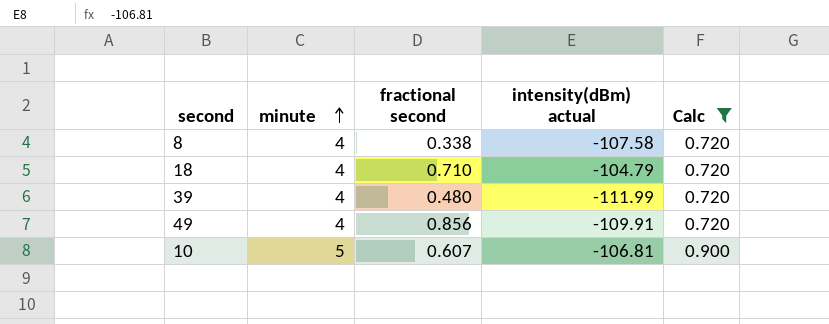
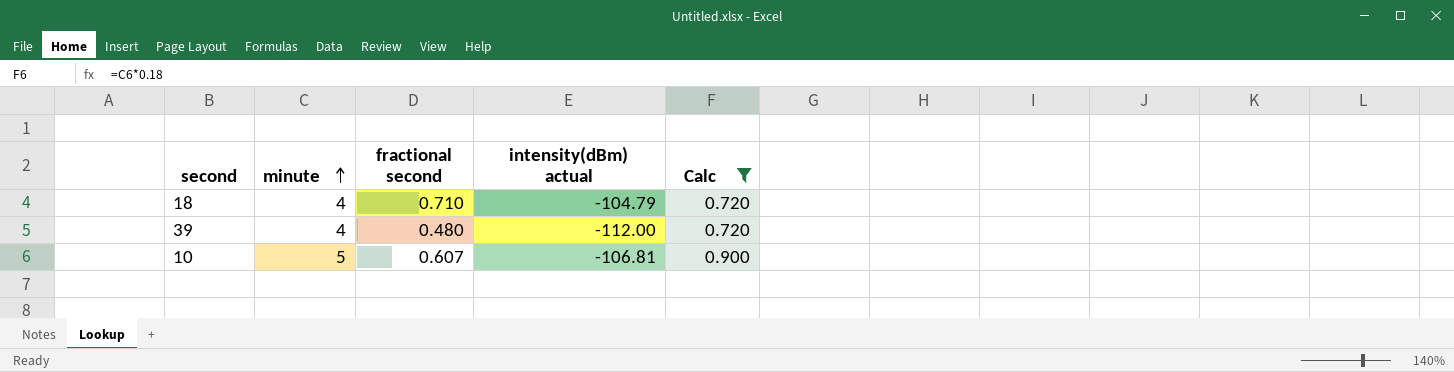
row 8: 4 | 0.338 | -107.58 | 0.720 -> none
row 49: 4 | 0.856 | -109.91 | 0.720 -> none
39 | intensity(dBm) actual: -111.99 -> -112.00

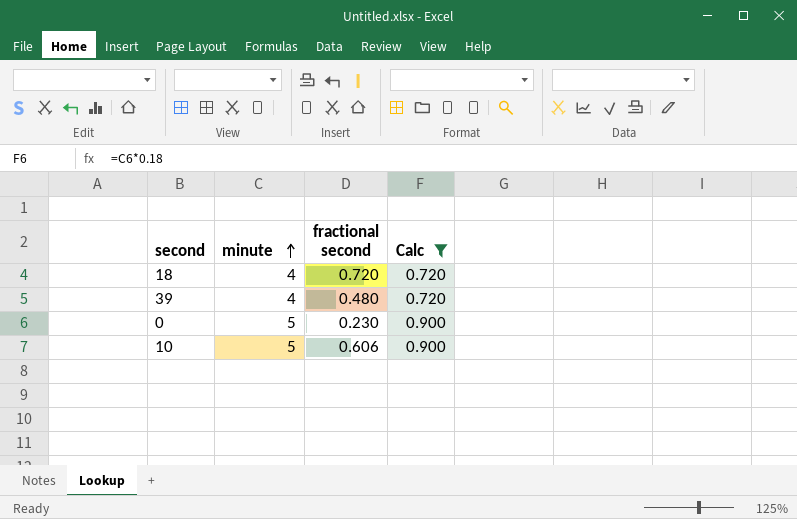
column intensity(dBm) actual | position: 4 -> none
18 | fractional second: 0.710 -> 0.720
row 0: none -> 5 | 0.230 | 0.900
10 | fractional second: 0.607 -> 0.606

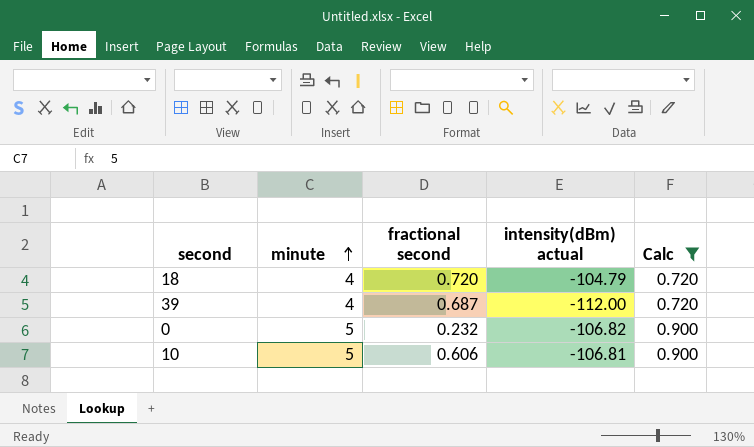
column intensity(dBm) actual | position: none -> 4
39 | fractional second: 0.480 -> 0.687
0 | fractional second: 0.230 -> 0.232

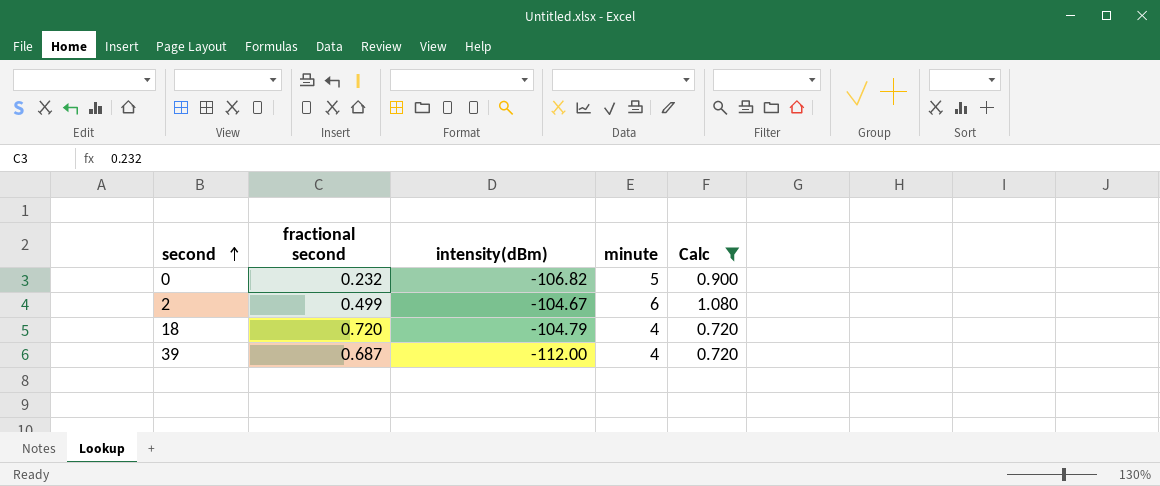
row order: minute ascending -> second ascending
column name: intensity(dBm) actual -> intensity(dBm)
column minute | position: 2 -> 4
row 10: 5 | 0.606 | -106.81 | 0.900 -> none
row 2: none -> 0.499 | -104.67 | 6 | 1.080

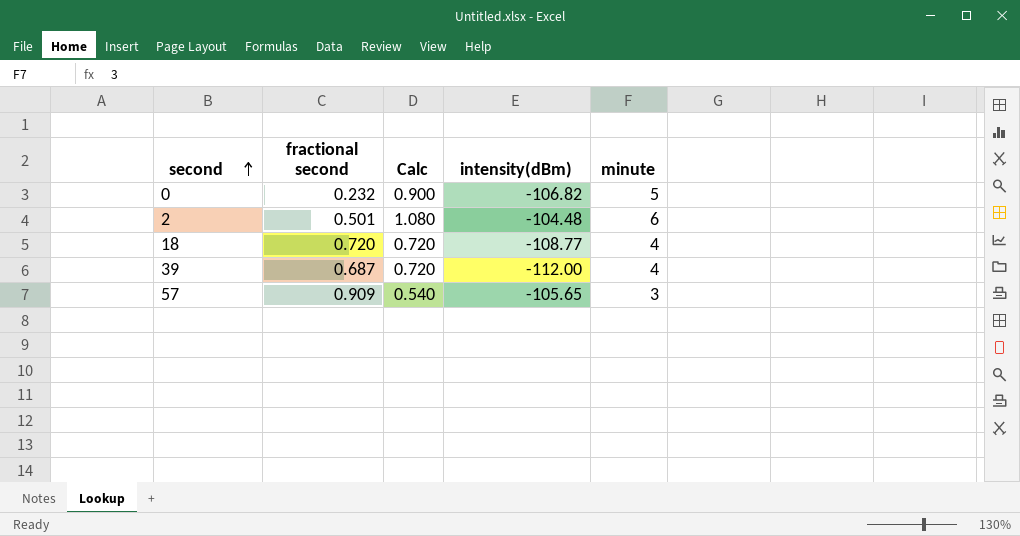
filter: Calc != 0.540 -> none
column Calc | position: 5 -> 3
2 | fractional second: 0.499 -> 0.501
2 | intensity(dBm): -104.67 -> -104.48
18 | intensity(dBm): -104.79 -> -108.77

